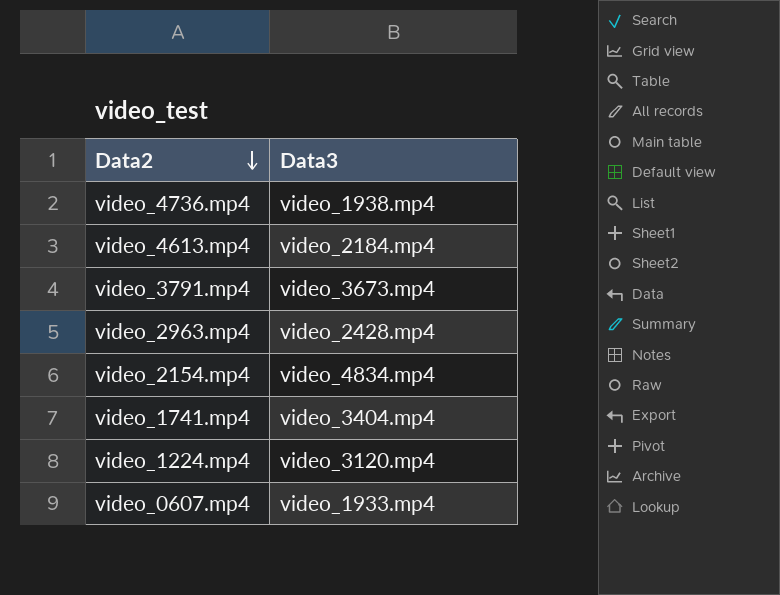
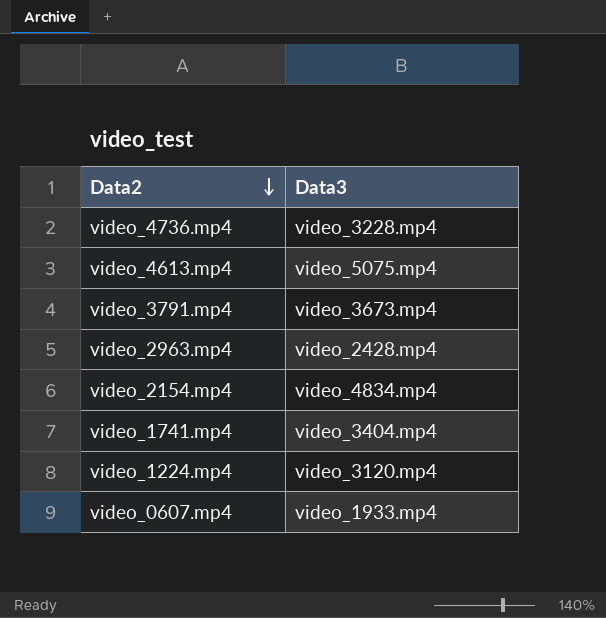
video_4736.mp4 | Data3: video_1938.mp4 -> video_3228.mp4
video_4613.mp4 | Data3: video_2184.mp4 -> video_5075.mp4

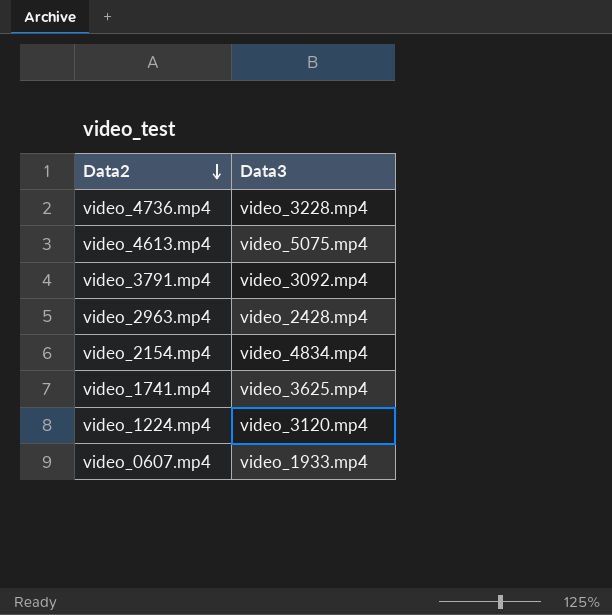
video_3791.mp4 | Data3: video_3673.mp4 -> video_3092.mp4
video_1741.mp4 | Data3: video_3404.mp4 -> video_3625.mp4

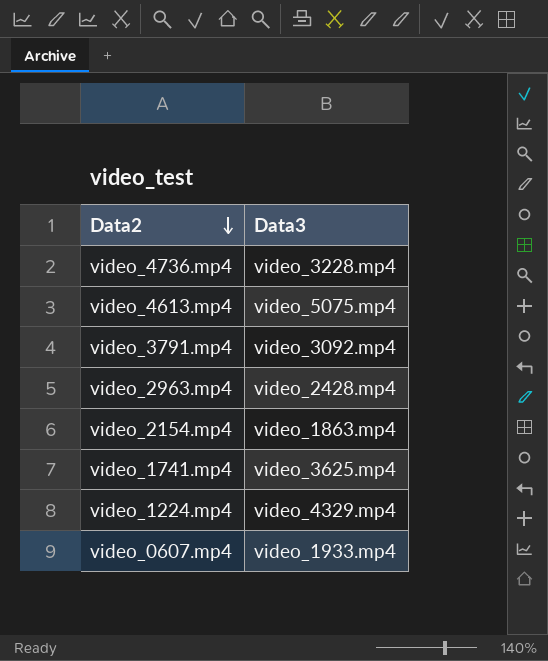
video_2154.mp4 | Data3: video_4834.mp4 -> video_1863.mp4
video_1224.mp4 | Data3: video_3120.mp4 -> video_4329.mp4

